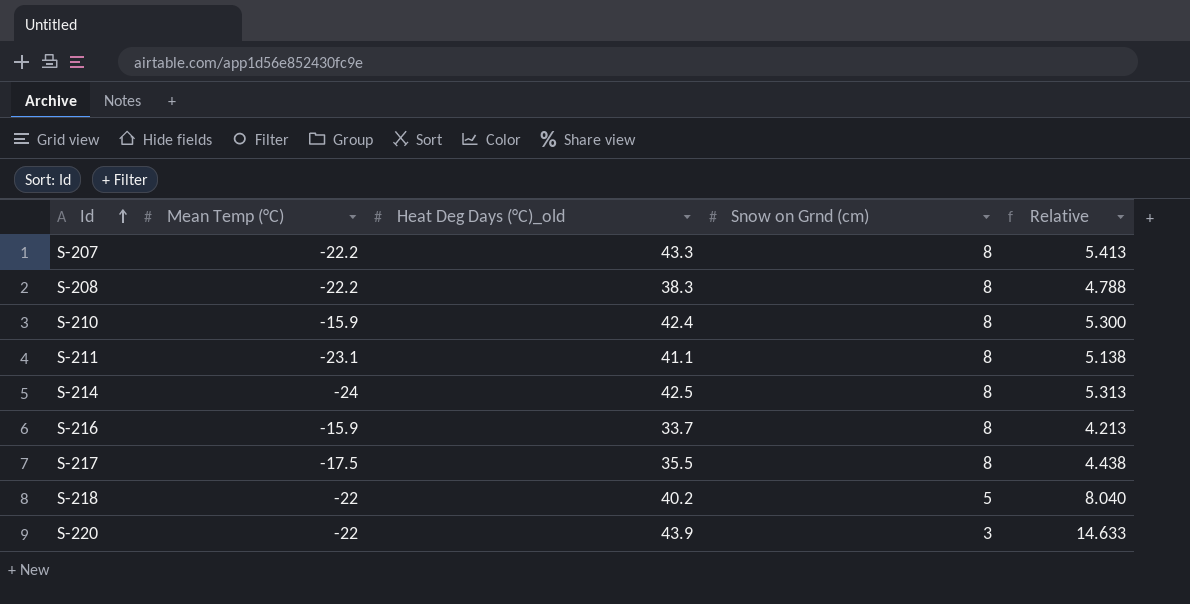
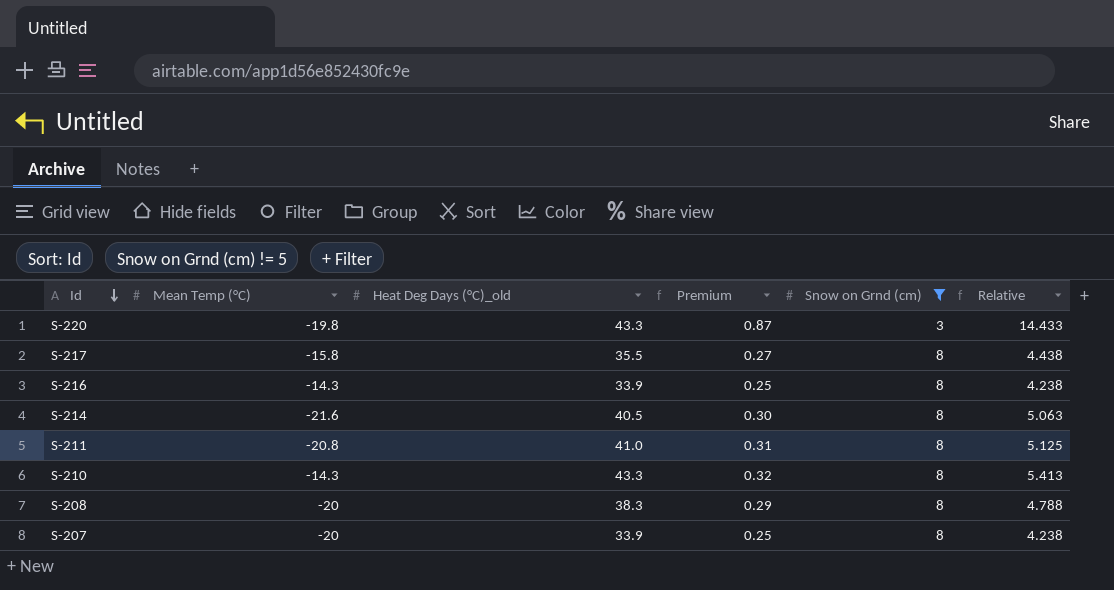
filter: none -> Snow on Grnd (cm) != 5
row order: Id ascending -> Id descending
column Premium | formula: none -> [Relative] * 0.06
S-220 | Mean Temp (°C): -22 -> -19.8
S-220 | Heat Deg Days (°C)_old: 43.9 -> 43.3
S-220 | Relative: 14.633 -> 14.433
S-217 | Mean Temp (°C): -17.5 -> -15.8
S-216 | Mean Temp (°C): -15.9 -> -14.3
S-216 | Heat Deg Days (°C)_old: 33.7 -> 33.9
S-216 | Relative: 4.213 -> 4.238
S-214 | Mean Temp (°C): -24 -> -21.6
S-214 | Heat Deg Days (°C)_old: 42.5 -> 40.5
S-214 | Relative: 5.313 -> 5.063
S-211 | Mean Temp (°C): -23.1 -> -20.8
S-211 | Heat Deg Days (°C)_old: 41.1 -> 41.0
S-211 | Relative: 5.138 -> 5.125
S-210 | Mean Temp (°C): -15.9 -> -14.3
S-210 | Heat Deg Days (°C)_old: 42.4 -> 43.3
S-210 | Relative: 5.300 -> 5.413
S-208 | Mean Temp (°C): -22.2 -> -20
S-207 | Mean Temp (°C): -22.2 -> -20
S-207 | Heat Deg Days (°C)_old: 43.3 -> 33.9
S-207 | Relative: 5.413 -> 4.238

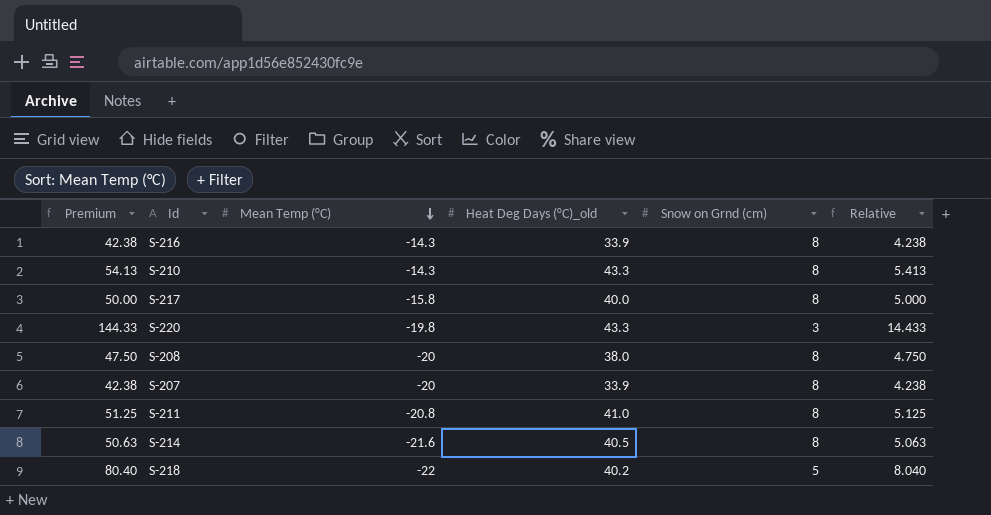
filter: Snow on Grnd (cm) != 5 -> none
row order: Id descending -> Mean Temp (°C) descending
column Premium | formula: [Relative] * 0.06 -> [Relative] * 10
column Premium | position: 4 -> 1
S-217 | Heat Deg Days (°C)_old: 35.5 -> 40.0
S-217 | Relative: 4.438 -> 5.000
S-208 | Heat Deg Days (°C)_old: 38.3 -> 38.0
S-208 | Relative: 4.788 -> 4.750

